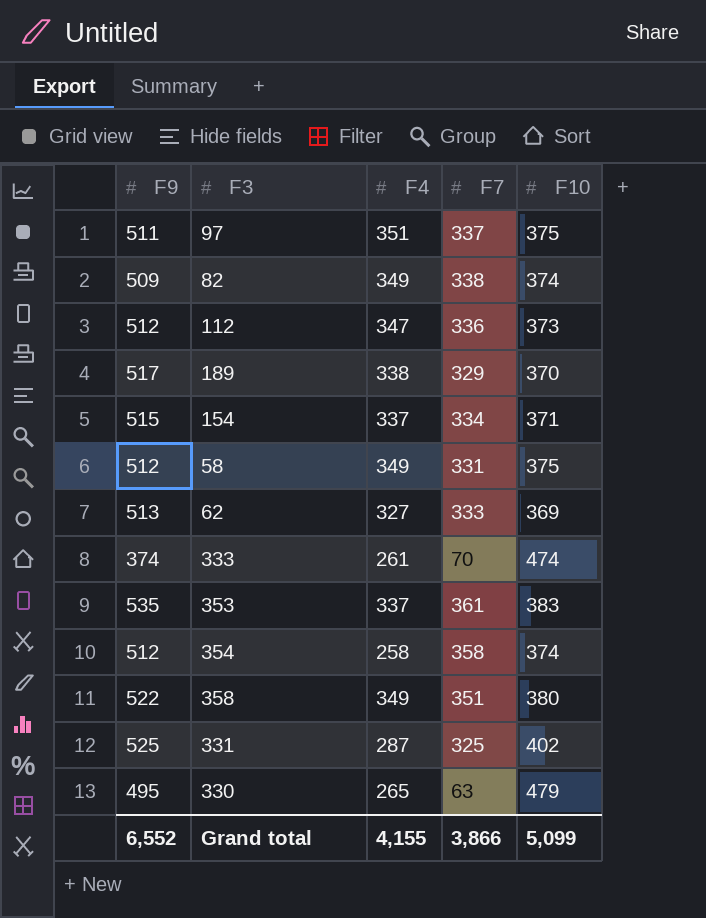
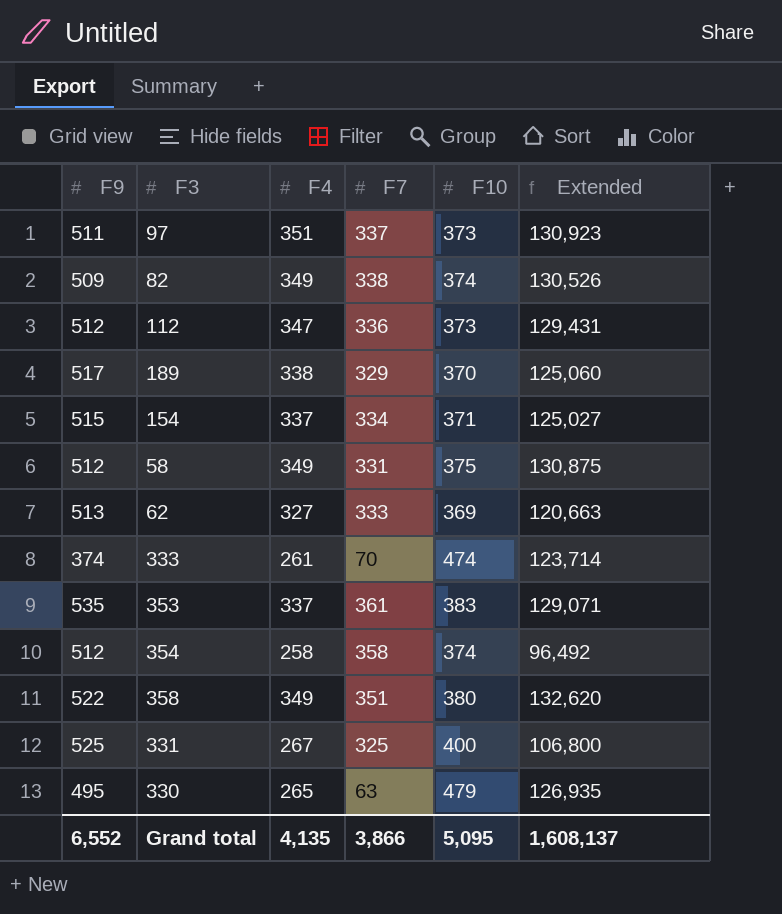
column Extended | formula: none -> [F4] * [F10]
97 | F10: 375 -> 373
331 | F4: 287 -> 267
331 | F10: 402 -> 400
Grand total | F4: 4,155 -> 4,135
Grand total | F10: 5,099 -> 5,095

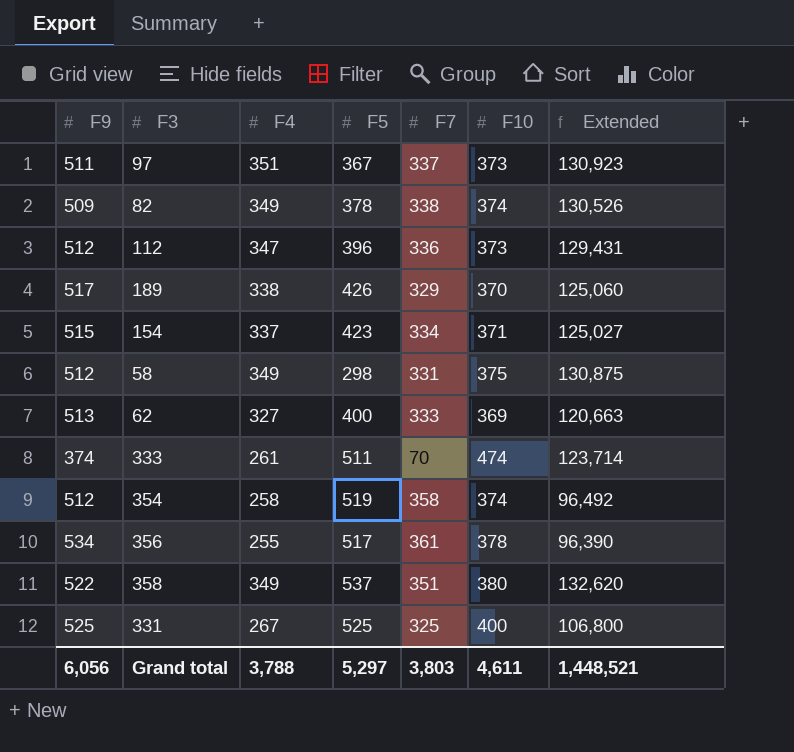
column F5 | position: none -> 4
row 353: 535 | 337 | 361 | 383 | 129,071 -> none
row 330: 495 | 265 | 63 | 479 | 126,935 -> none
row 356: none -> 534 | 255 | 517 | 361 | 378 | 96,390
Grand total | F9: 6,552 -> 6,056
Grand total | F4: 4,135 -> 3,788
Grand total | F7: 3,866 -> 3,803
Grand total | F10: 5,095 -> 4,611
Grand total | Extended: 1,608,137 -> 1,448,521

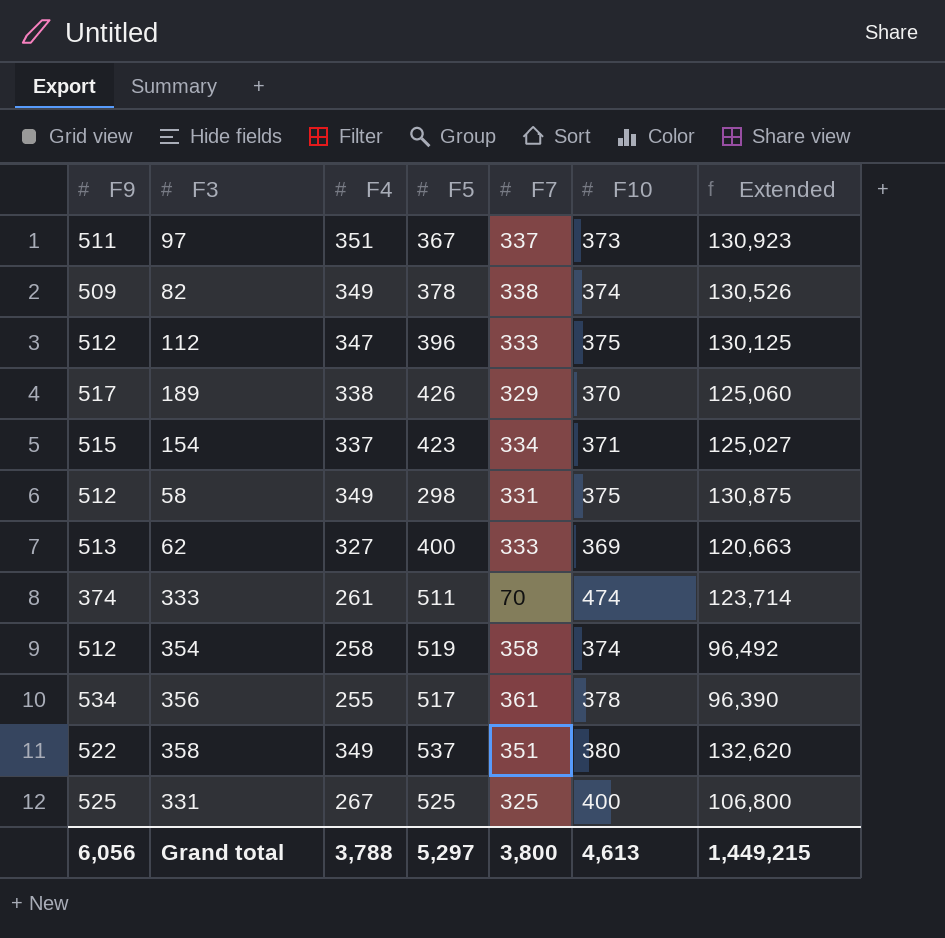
112 | F7: 336 -> 333
112 | F10: 373 -> 375
112 | Extended: 129,431 -> 130,125
Grand total | F7: 3,803 -> 3,800
Grand total | F10: 4,611 -> 4,613
Grand total | Extended: 1,448,521 -> 1,449,215

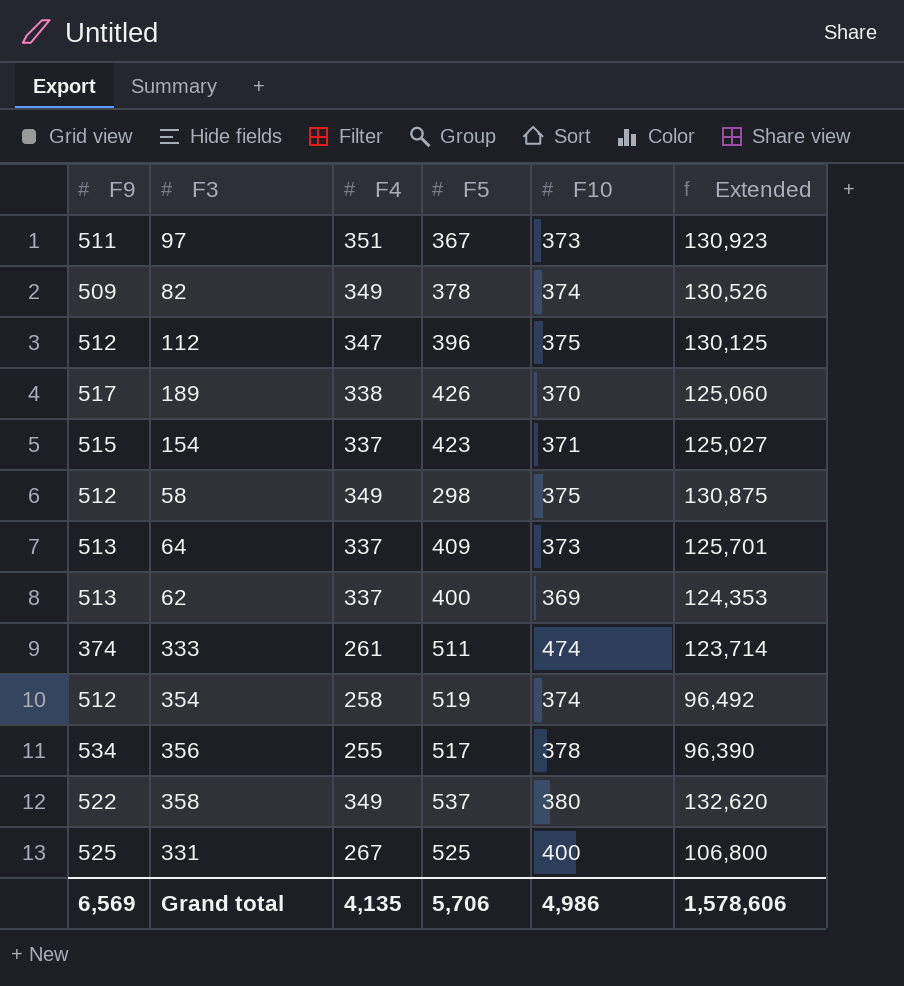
column F7 | position: 5 -> none
row 64: none -> 513 | 337 | 409 | 373 | 125,701
62 | F4: 327 -> 337
62 | Extended: 120,663 -> 124,353
Grand total | F9: 6,056 -> 6,569
Grand total | F4: 3,788 -> 4,135
Grand total | F5: 5,297 -> 5,706
Grand total | F10: 4,613 -> 4,986
Grand total | Extended: 1,449,215 -> 1,578,606

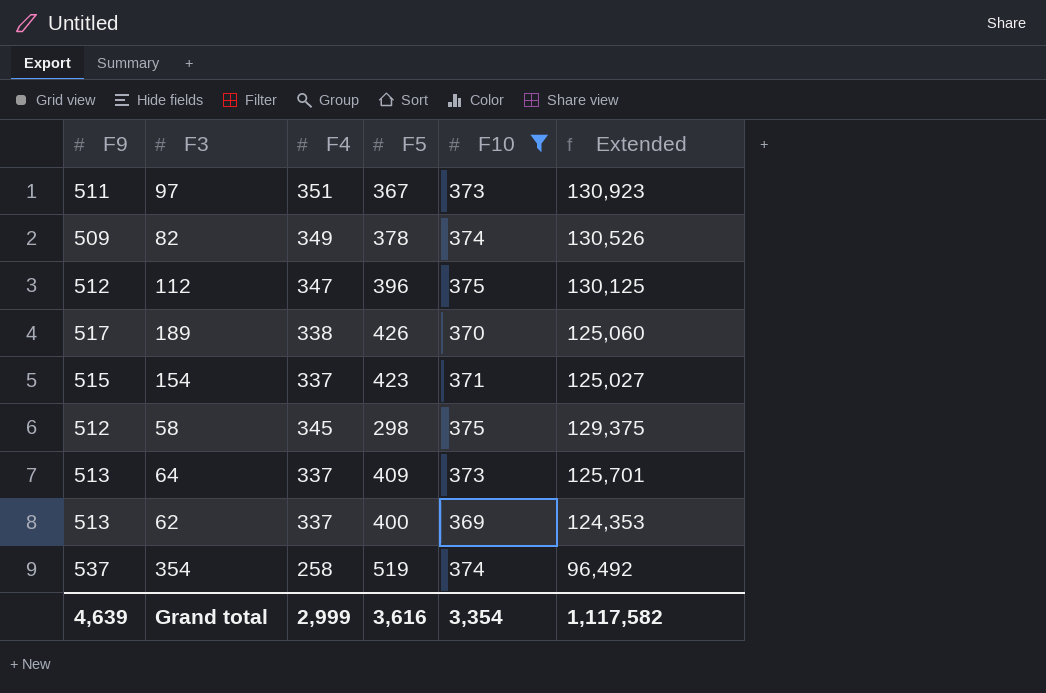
filter: none -> F10 <= 375
58 | F4: 349 -> 345
58 | Extended: 130,875 -> 129,375
354 | F9: 512 -> 537
Grand total | F9: 6,569 -> 4,639
Grand total | F4: 4,135 -> 2,999
Grand total | F5: 5,706 -> 3,616
Grand total | F10: 4,986 -> 3,354
Grand total | Extended: 1,578,606 -> 1,117,582

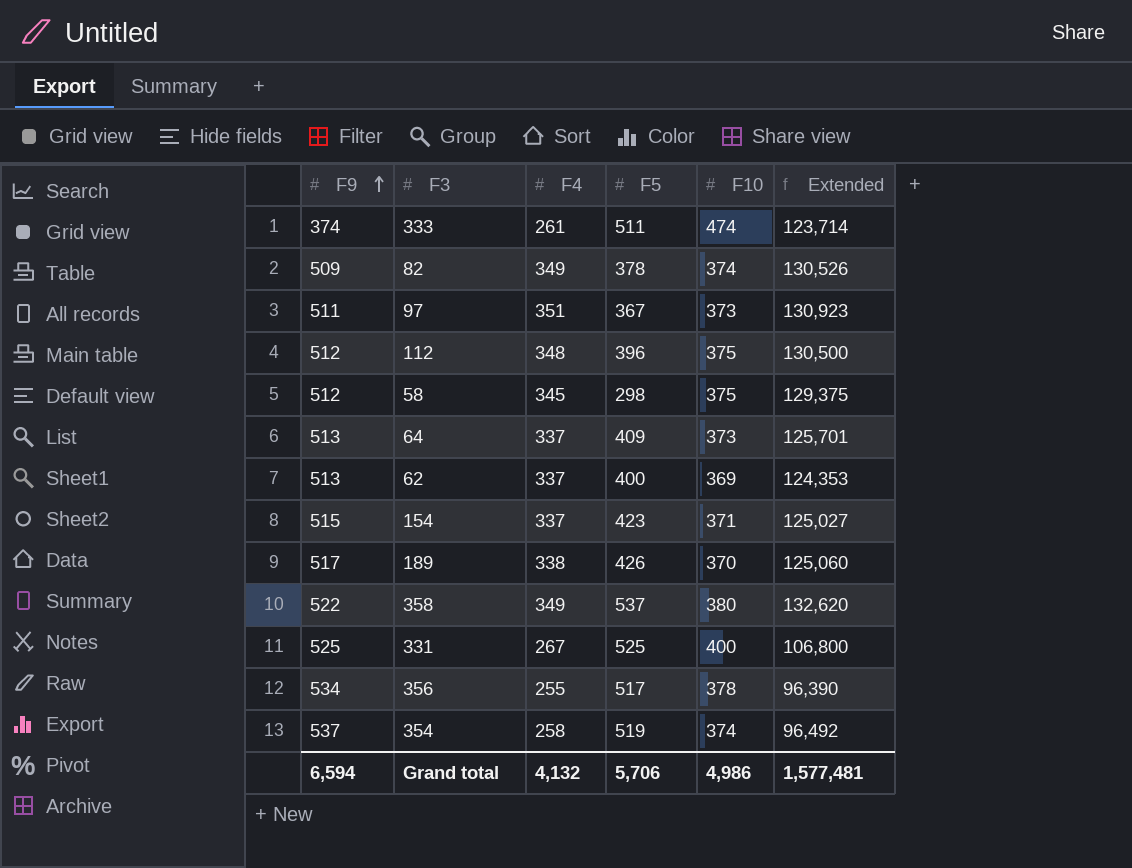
filter: F10 <= 375 -> none
row order: none -> F9 ascending
112 | F4: 347 -> 348
112 | Extended: 130,125 -> 130,500
Grand total | F9: 4,639 -> 6,594
Grand total | F4: 2,999 -> 4,132
Grand total | F5: 3,616 -> 5,706
Grand total | F10: 3,354 -> 4,986
Grand total | Extended: 1,117,582 -> 1,577,481

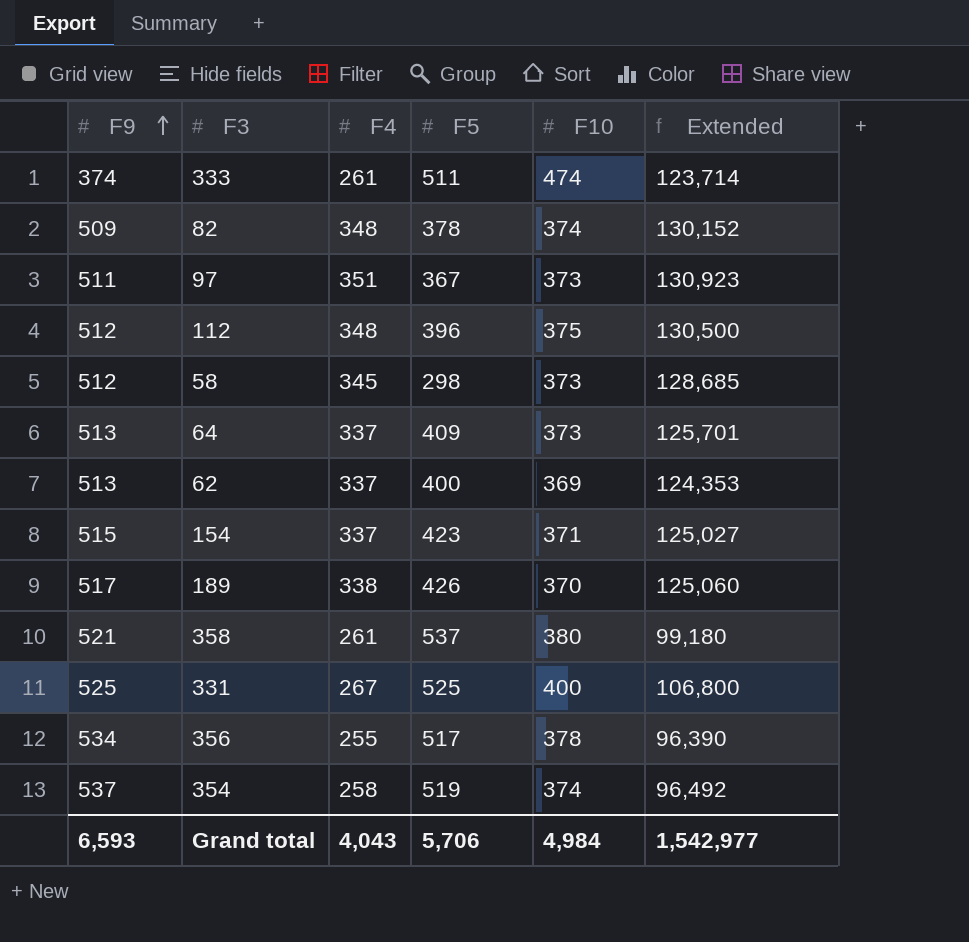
82 | F4: 349 -> 348
82 | Extended: 130,526 -> 130,152
58 | F10: 375 -> 373
58 | Extended: 129,375 -> 128,685
358 | F9: 522 -> 521
358 | F4: 349 -> 261
358 | Extended: 132,620 -> 99,180
Grand total | F9: 6,594 -> 6,593
Grand total | F4: 4,132 -> 4,043
Grand total | F10: 4,986 -> 4,984
Grand total | Extended: 1,577,481 -> 1,542,977

